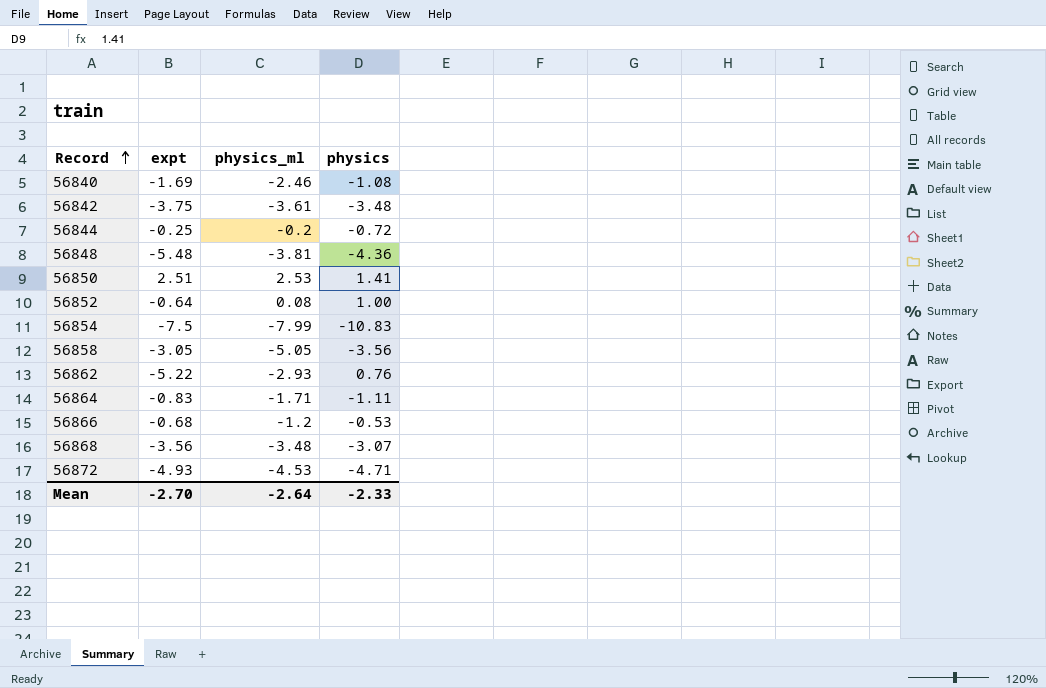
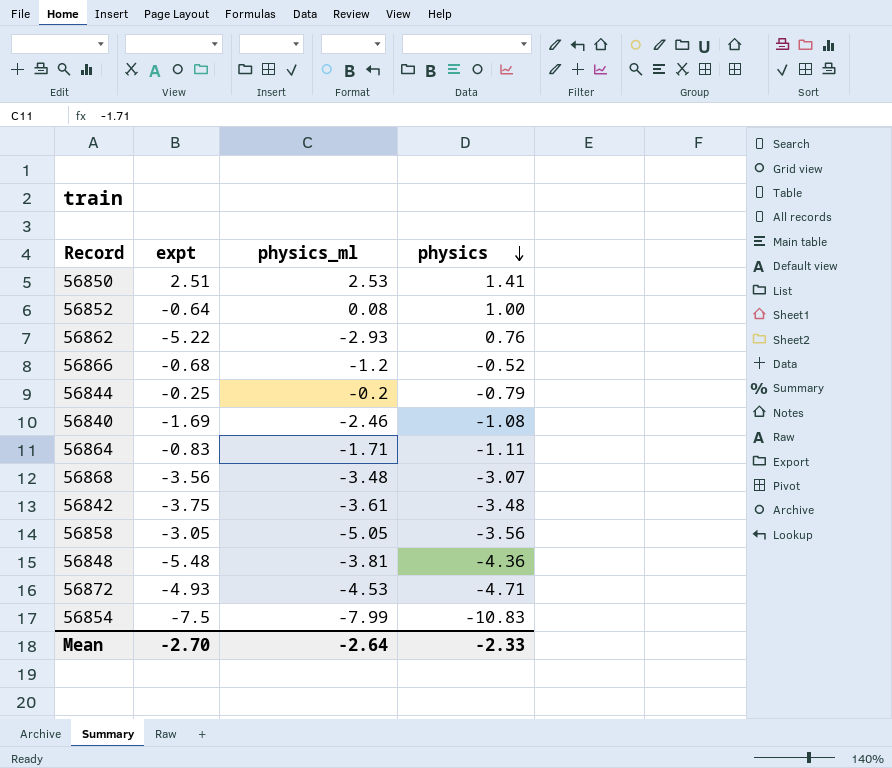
row order: Record ascending -> physics descending
56866 | physics: -0.53 -> -0.52
56844 | physics: -0.72 -> -0.79

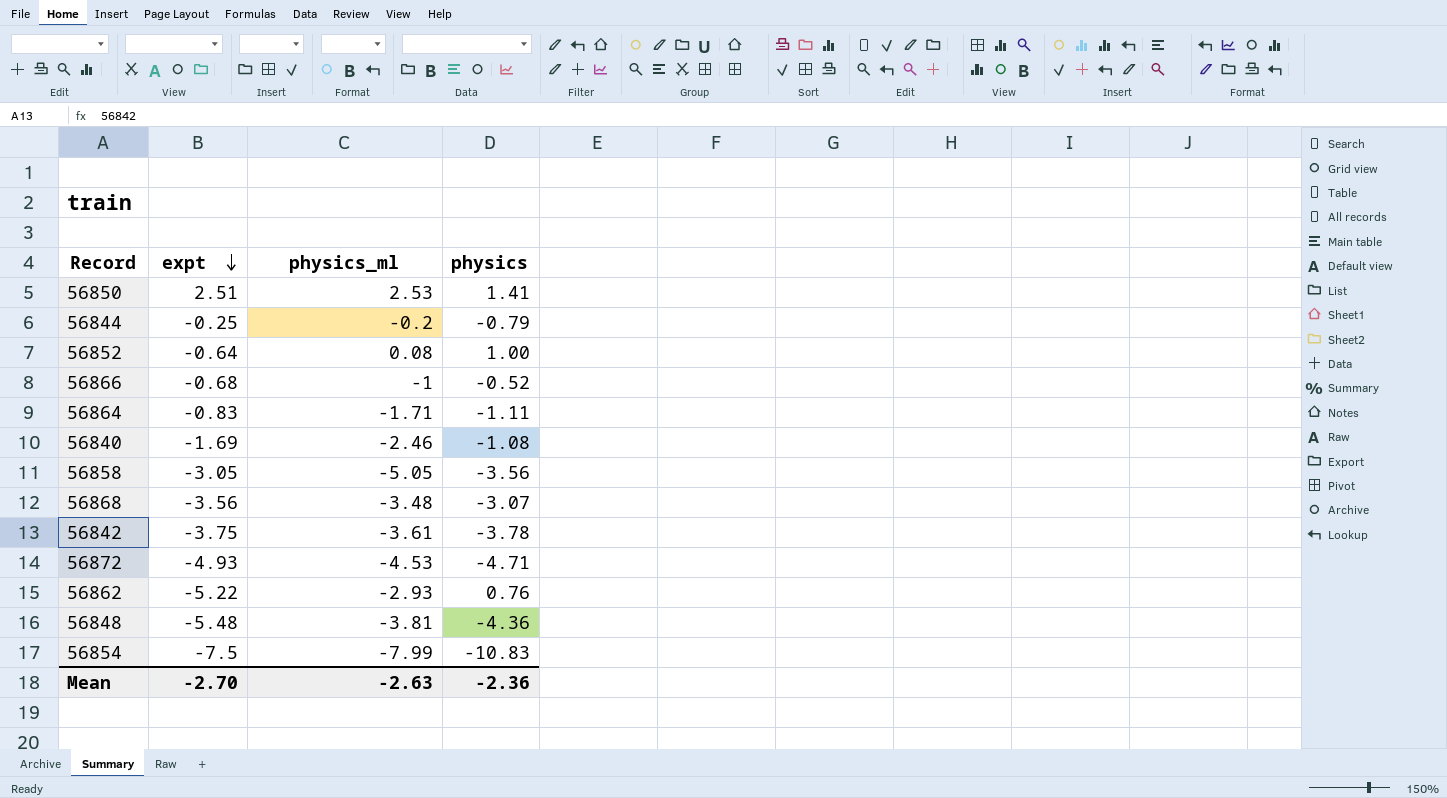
row order: physics descending -> expt descending
56866 | physics_ml: -1.2 -> -1
56842 | physics: -3.48 -> -3.78
Mean | physics_ml: -2.64 -> -2.63
Mean | physics: -2.33 -> -2.36

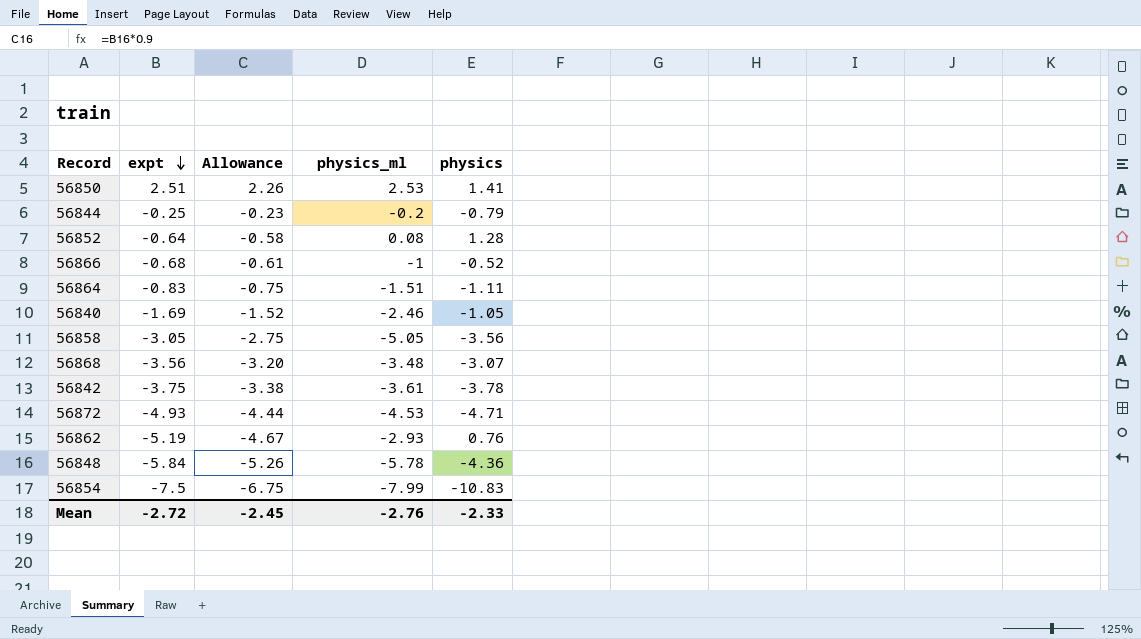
column Allowance | formula: none -> [expt] * 0.9
56852 | physics: 1.00 -> 1.28
56864 | physics_ml: -1.71 -> -1.51
56840 | physics: -1.08 -> -1.05
56862 | expt: -5.22 -> -5.19
56848 | expt: -5.48 -> -5.84
56848 | physics_ml: -3.81 -> -5.78
Mean | expt: -2.70 -> -2.72
Mean | physics_ml: -2.63 -> -2.76
Mean | physics: -2.36 -> -2.33

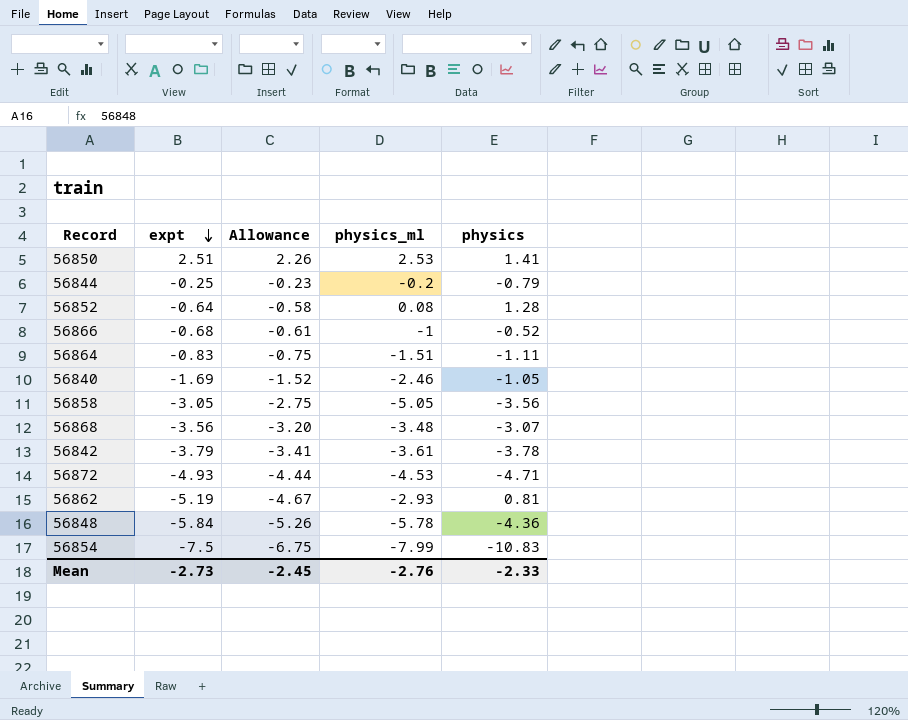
56842 | expt: -3.75 -> -3.79
56842 | Allowance: -3.38 -> -3.41
56862 | physics: 0.76 -> 0.81
Mean | expt: -2.72 -> -2.73

